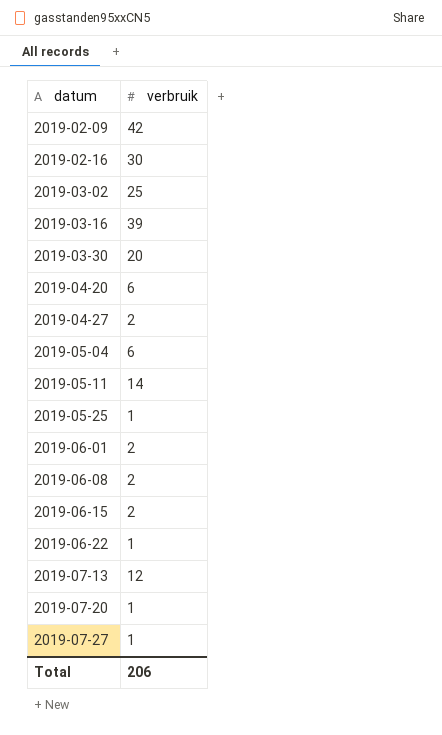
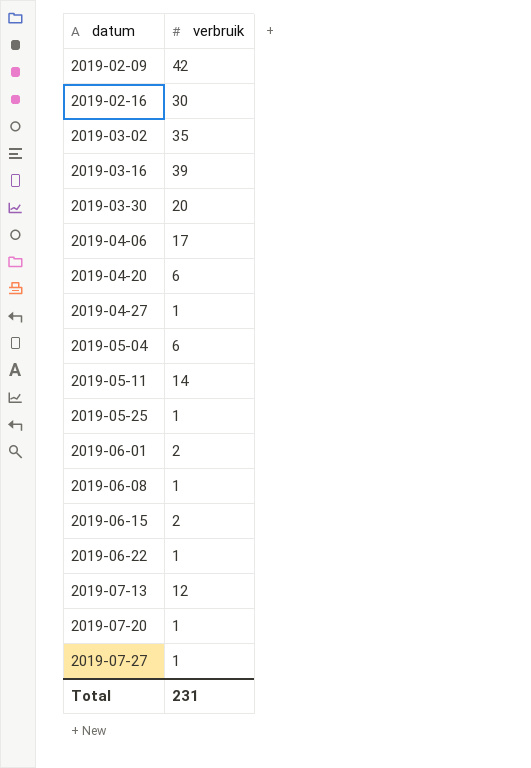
2019-03-02 | verbruik: 25 -> 35
row 2019-04-06: none -> 17
2019-04-27 | verbruik: 2 -> 1
2019-06-08 | verbruik: 2 -> 1
Total | verbruik: 206 -> 231

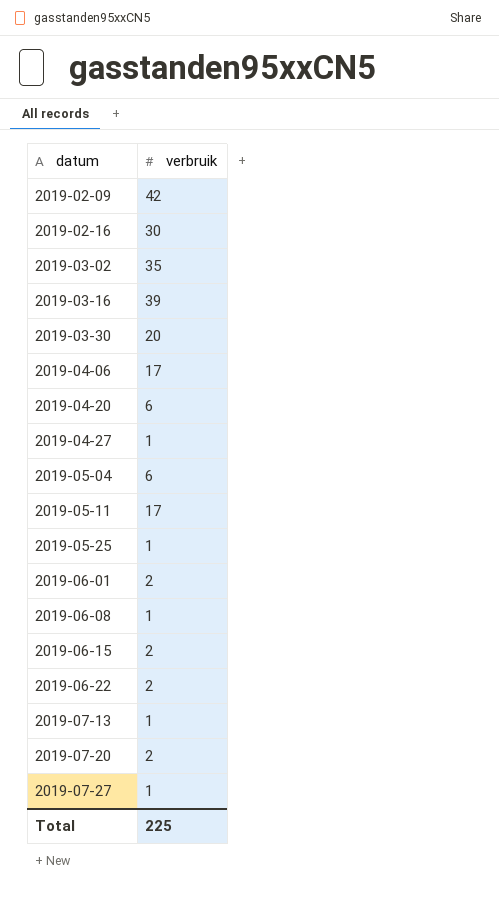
2019-05-11 | verbruik: 14 -> 17
2019-06-22 | verbruik: 1 -> 2
2019-07-13 | verbruik: 12 -> 1
2019-07-20 | verbruik: 1 -> 2
Total | verbruik: 231 -> 225

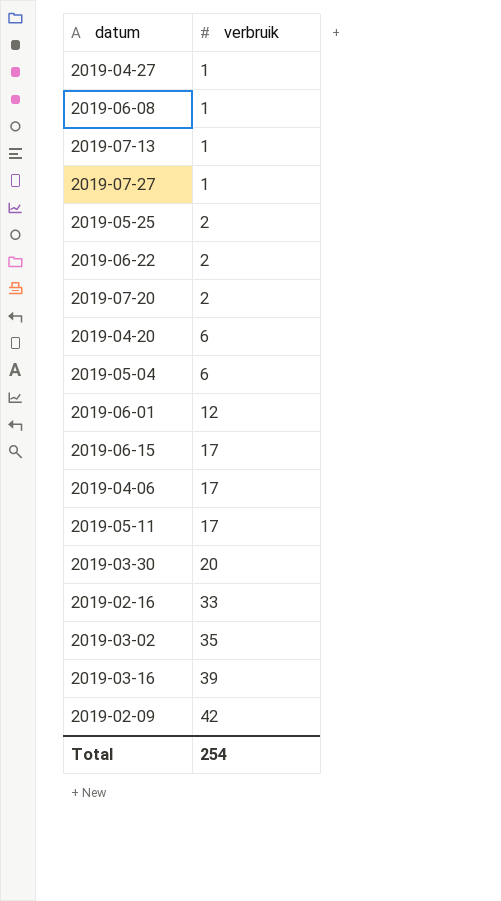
row order: datum ascending -> verbruik ascending
2019-05-25 | verbruik: 1 -> 2
2019-06-01 | verbruik: 2 -> 12
2019-06-15 | verbruik: 2 -> 17
2019-02-16 | verbruik: 30 -> 33
Total | verbruik: 225 -> 254

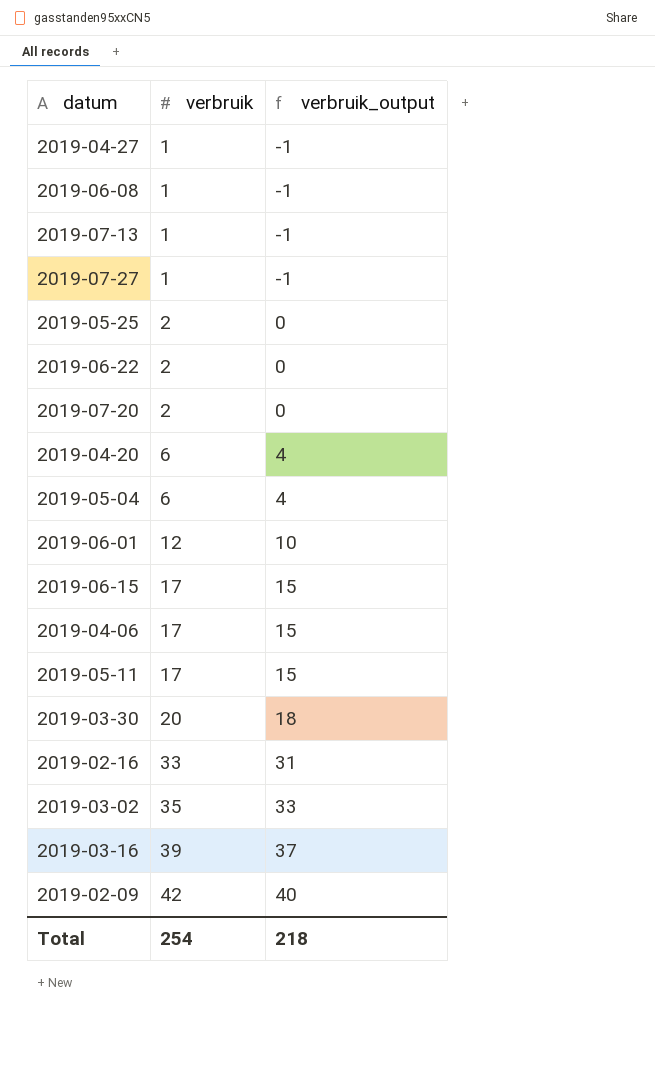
column verbruik_output | formula: none -> [verbruik] - 2

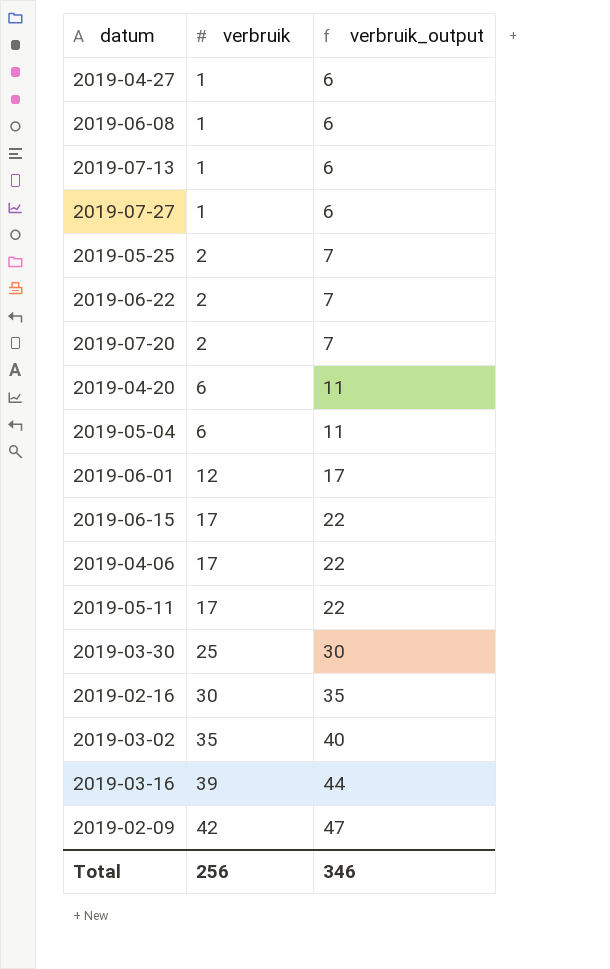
column verbruik_output | formula: [verbruik] - 2 -> [verbruik] + 5
2019-03-30 | verbruik: 20 -> 25
2019-02-16 | verbruik: 33 -> 30
Total | verbruik: 254 -> 256
Total | verbruik_output: 218 -> 346

